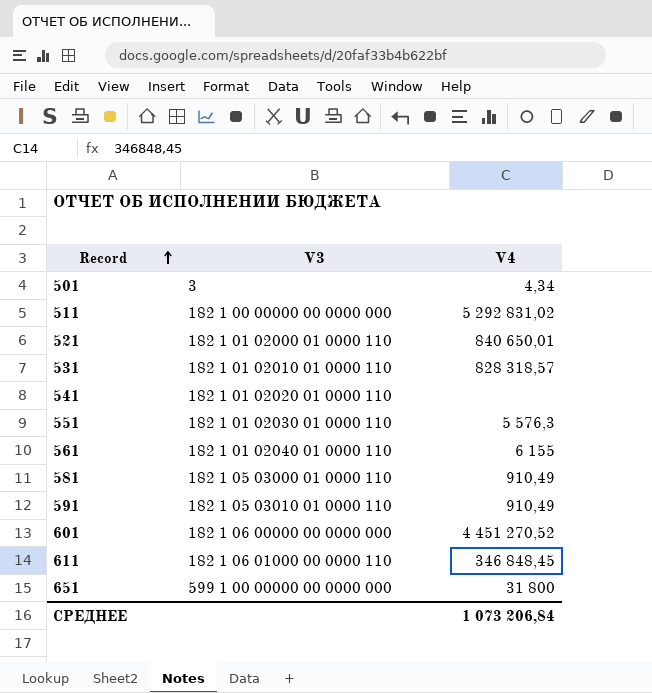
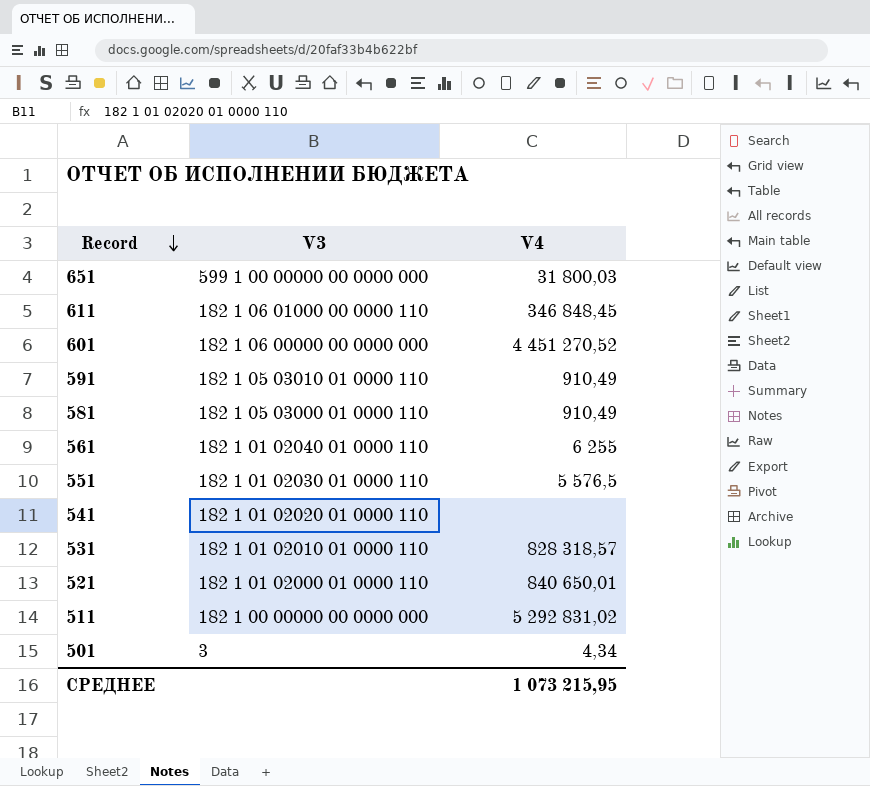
row order: Record ascending -> Record descending
651 | V4: 31 800 -> 31 800,03
561 | V4: 6 155 -> 6 255
551 | V4: 5 576,3 -> 5 576,5
СРЕДНЕЕ | V4: 1 073 206,84 -> 1 073 215,95

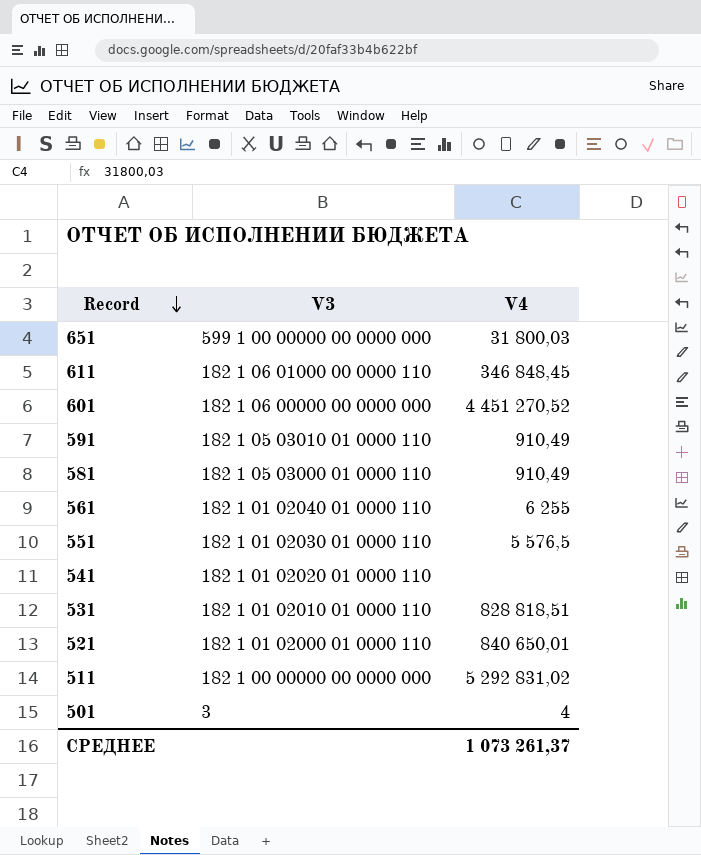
531 | V4: 828 318,57 -> 828 818,51
501 | V4: 4,34 -> 4
СРЕДНЕЕ | V4: 1 073 215,95 -> 1 073 261,37

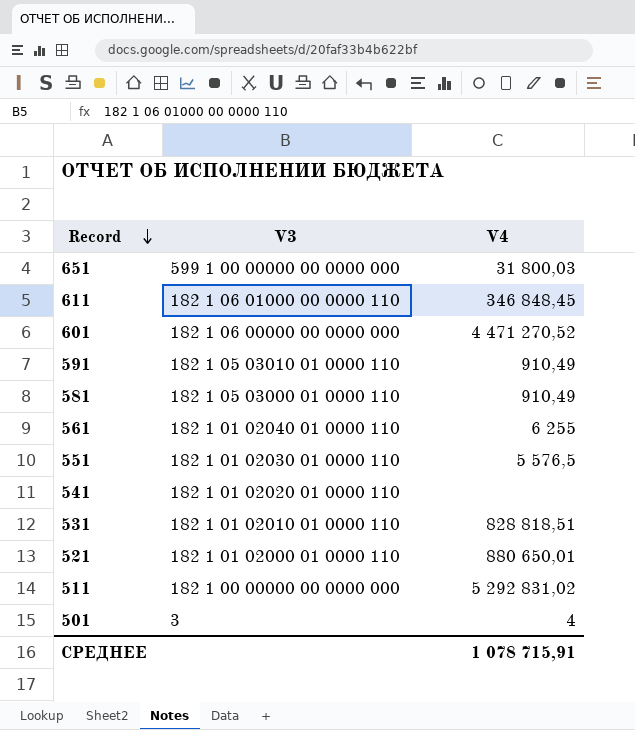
601 | V4: 4 451 270,52 -> 4 471 270,52
521 | V4: 840 650,01 -> 880 650,01
СРЕДНЕЕ | V4: 1 073 261,37 -> 1 078 715,91

